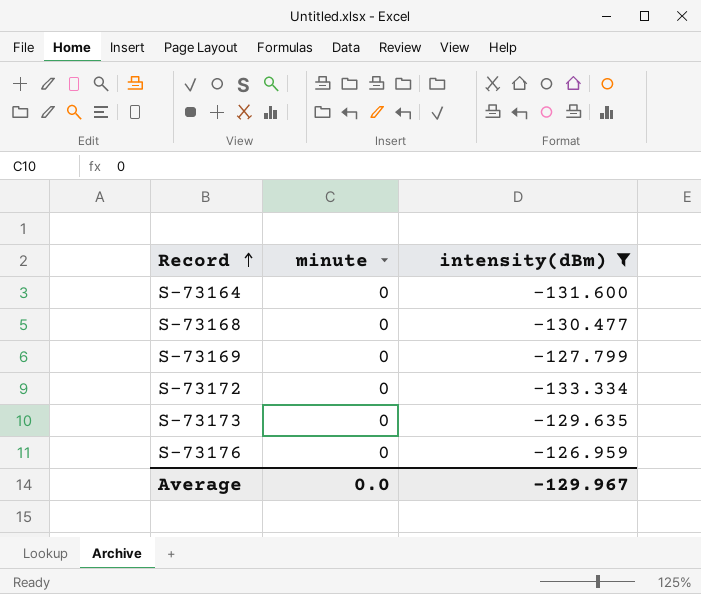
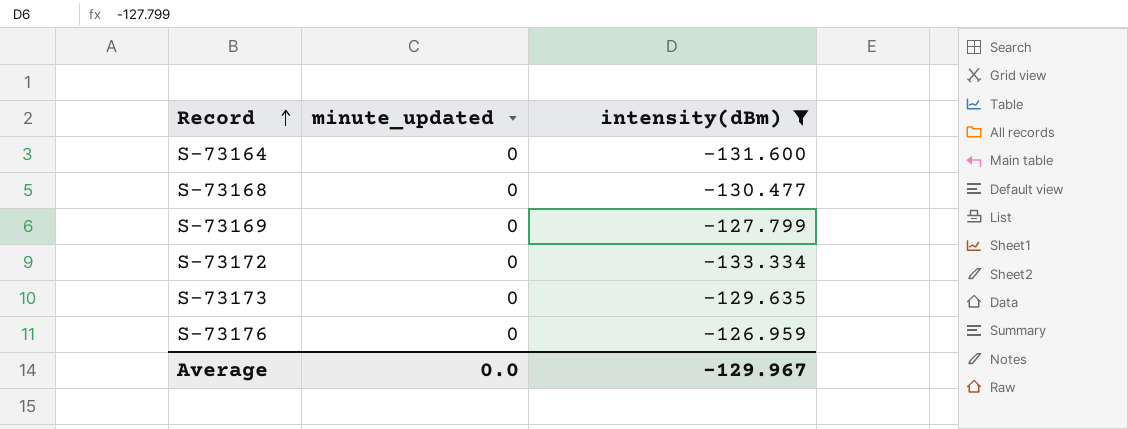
column name: minute -> minute_updated

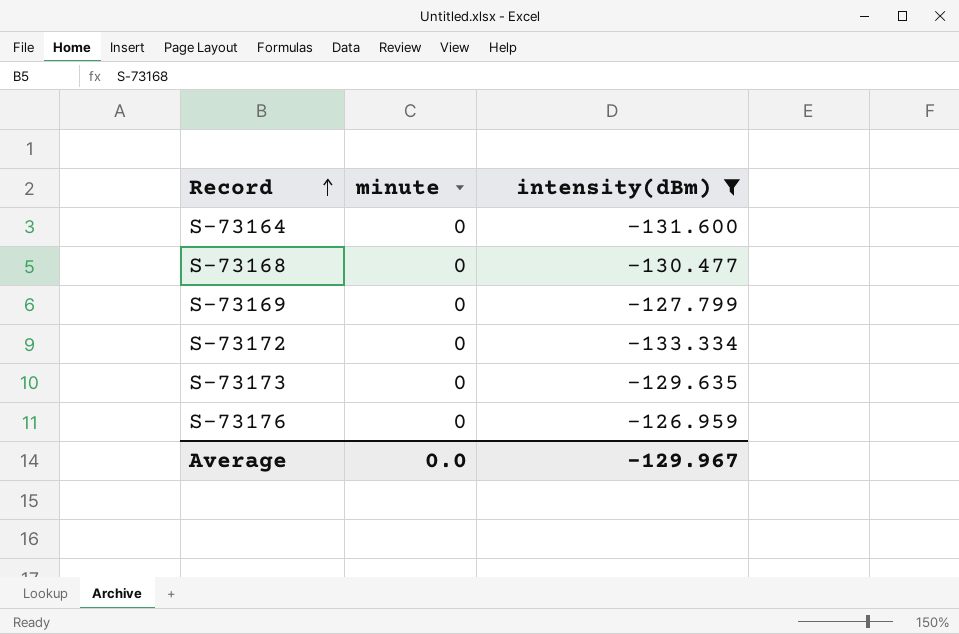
column name: minute_updated -> minute

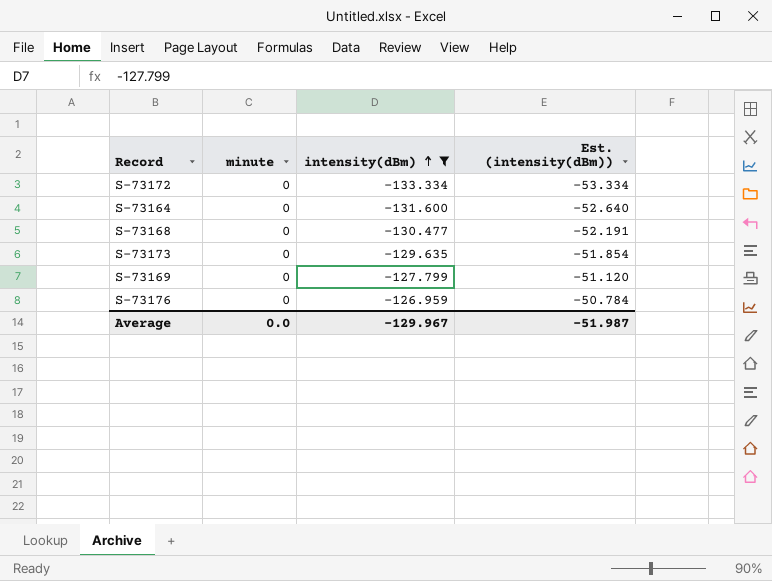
row order: Record ascending -> intensity(dBm) ascending
column Est. (intensity(dBm)) | formula: none -> [intensity(dBm)] * 0.4

